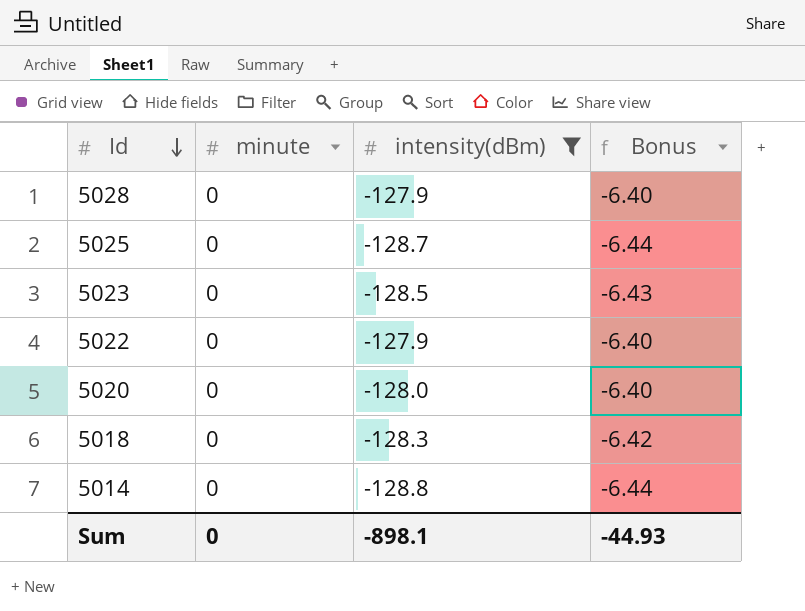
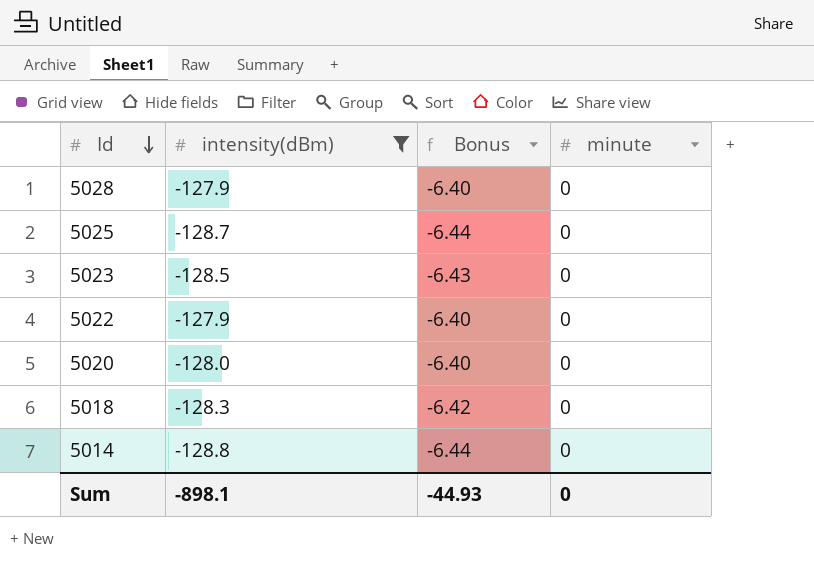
column minute | position: 2 -> 4

